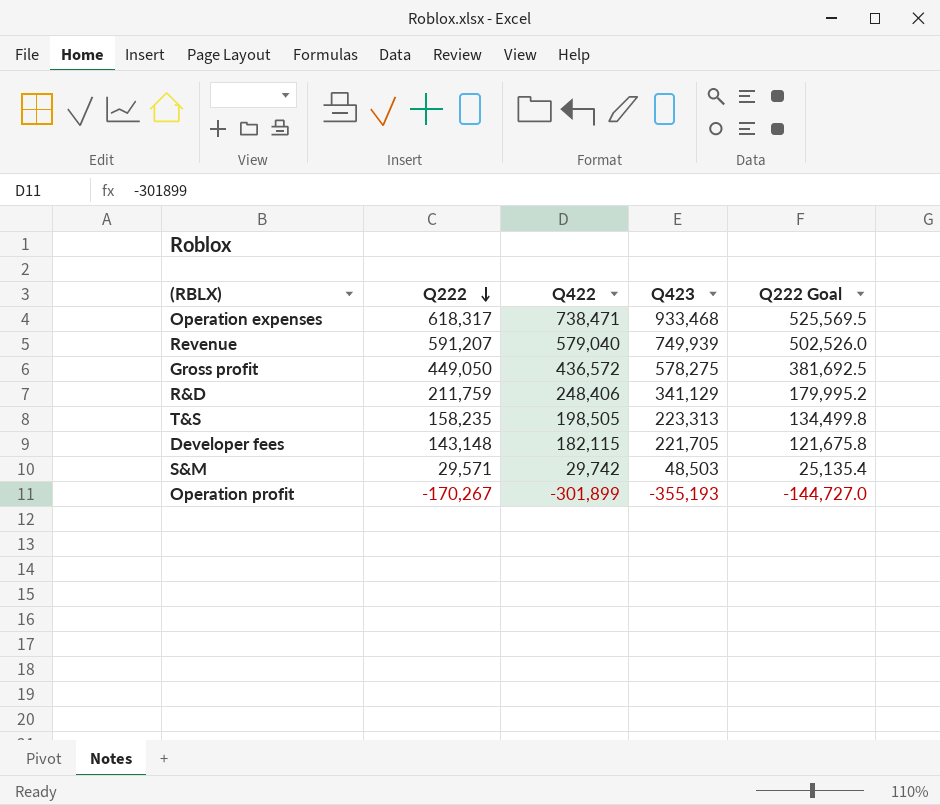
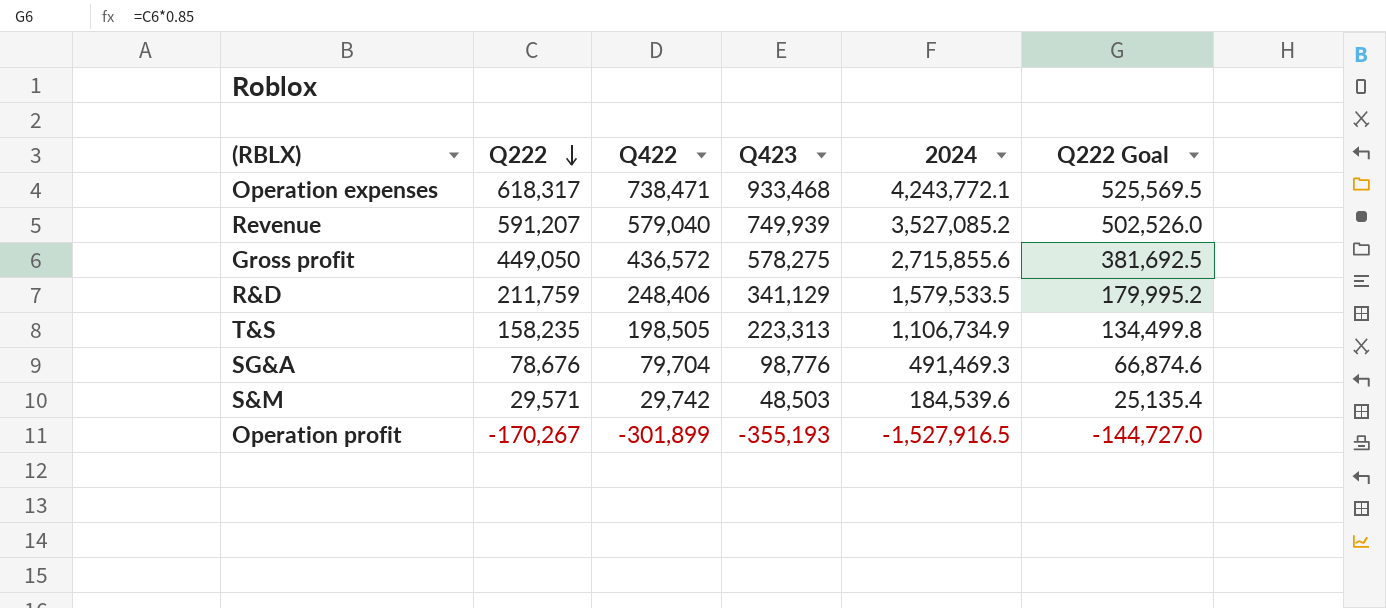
column 2024 | position: none -> 5
row Developer fees: 143,148 | 182,115 | 221,705 | 121,675.8 -> none
row SG&A: none -> 78,676 | 79,704 | 98,776 | 491,469.3 | 66,874.6

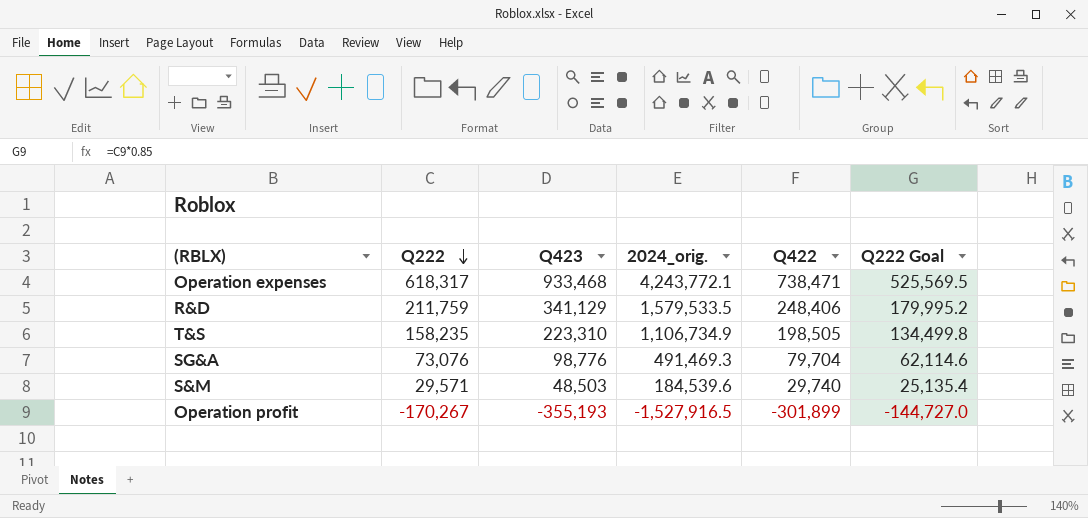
column name: 2024 -> 2024_orig.
column Q422 | position: 3 -> 5
row Revenue: 591,207 | 579,040 | 749,939 | 3,527,085.2 | 502,526.0 -> none
row Gross profit: 449,050 | 436,572 | 578,275 | 2,715,855.6 | 381,692.5 -> none
T&S | Q423: 223,313 -> 223,310
SG&A | Q222: 78,676 -> 73,076
SG&A | Q222 Goal: 66,874.6 -> 62,114.6
S&M | Q422: 29,742 -> 29,740

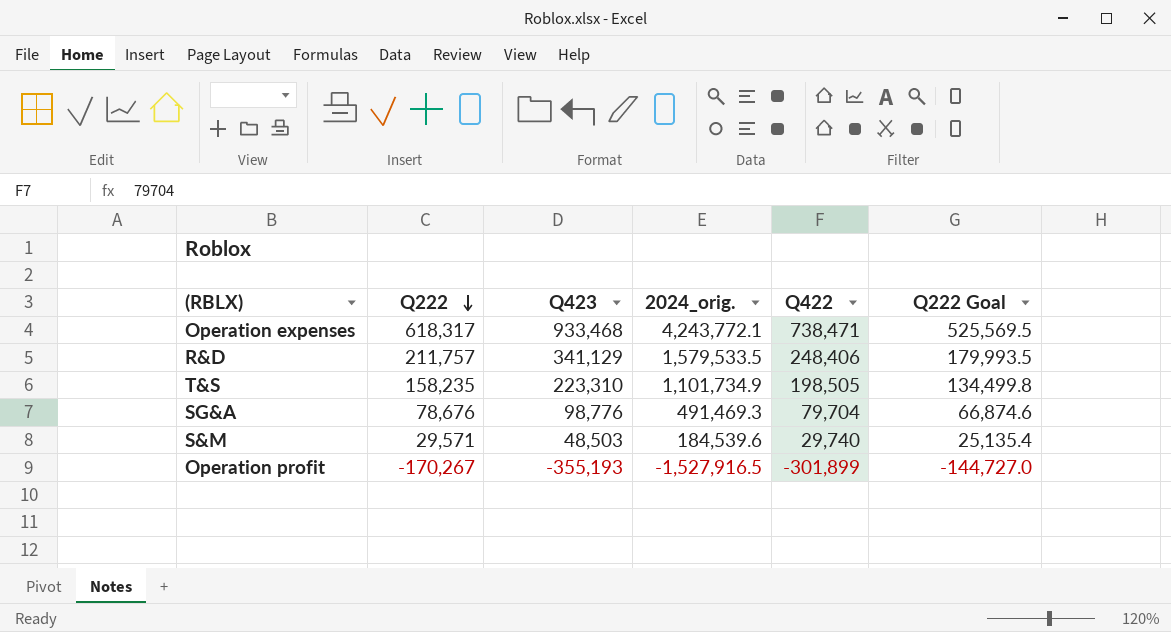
R&D | Q222: 211,759 -> 211,757
R&D | Q222 Goal: 179,995.2 -> 179,993.5
T&S | 2024_orig.: 1,106,734.9 -> 1,101,734.9
SG&A | Q222: 73,076 -> 78,676
SG&A | Q222 Goal: 62,114.6 -> 66,874.6

